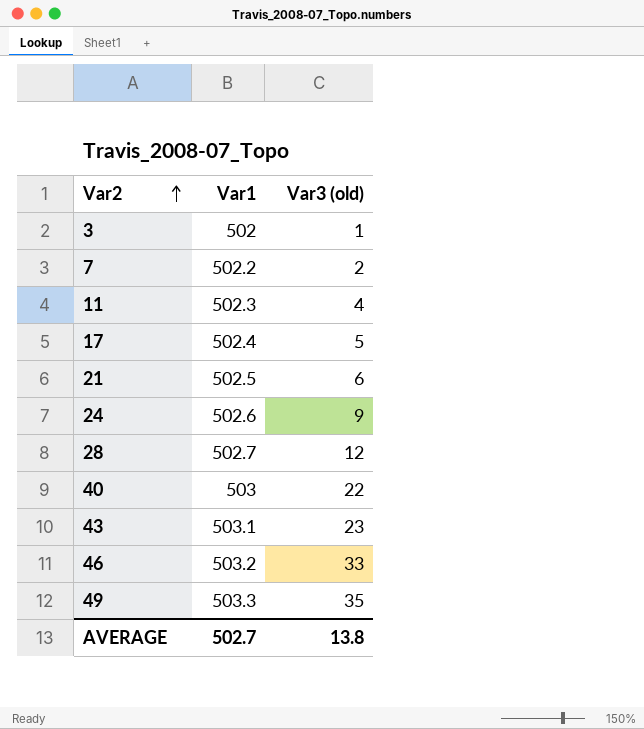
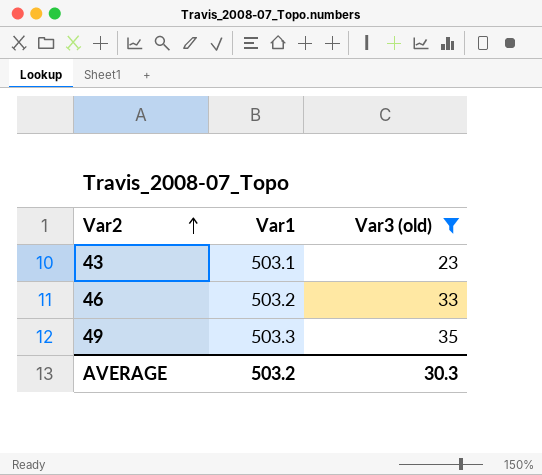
filter: none -> Var3 (old) >= 23
AVERAGE | Var1: 502.7 -> 503.2
AVERAGE | Var3 (old): 13.8 -> 30.3

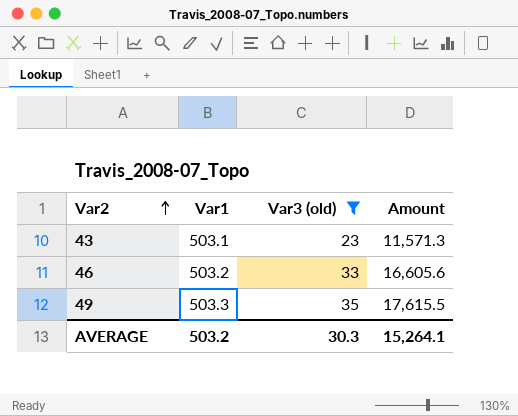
column Amount | formula: none -> [Var1] * [Var3 (old)]

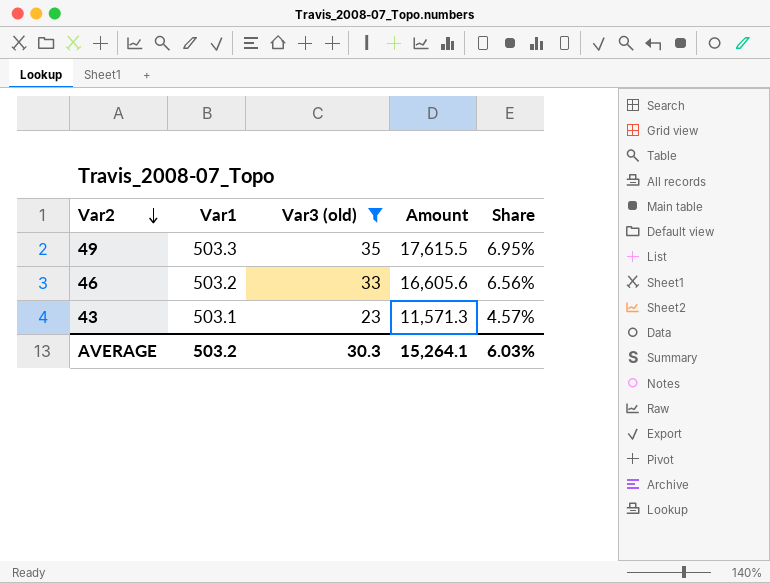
row order: Var2 ascending -> Var2 descending
column Share | formula: none -> [Var3 (old)] / [Var1]

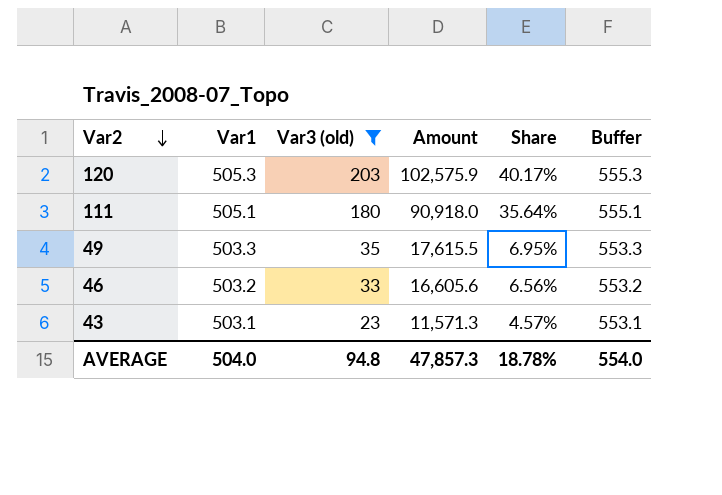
column Buffer | formula: none -> [Var1] + 50
row 120: none -> 505.3 | 203 | 102,575.9 | 40.17% | 555.3
row 111: none -> 505.1 | 180 | 90,918.0 | 35.64% | 555.1
AVERAGE | Var1: 503.2 -> 504.0
AVERAGE | Var3 (old): 30.3 -> 94.8
AVERAGE | Amount: 15,264.1 -> 47,857.3
AVERAGE | Share: 6.03% -> 18.78%

